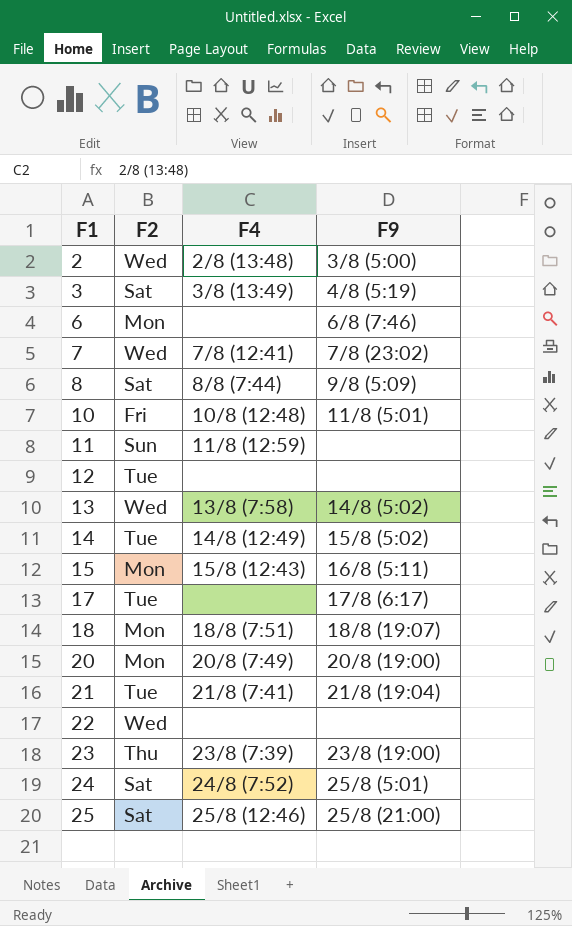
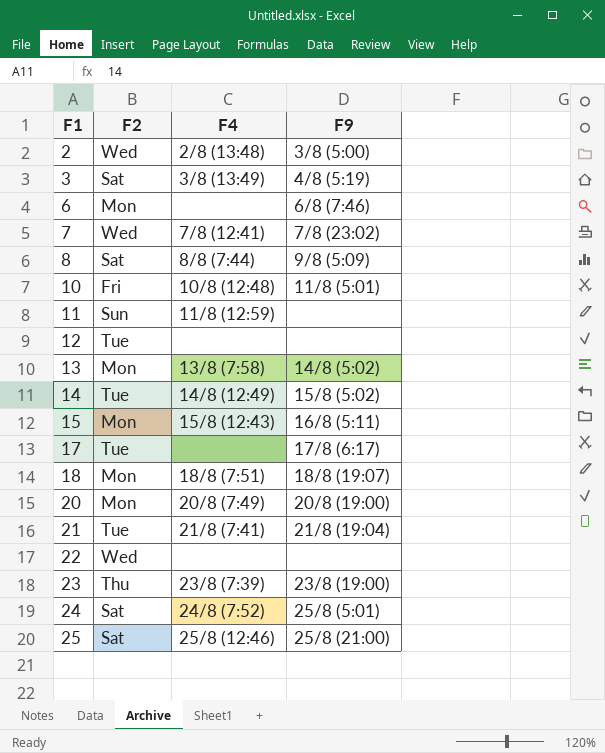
13 | F2: Wed -> Mon

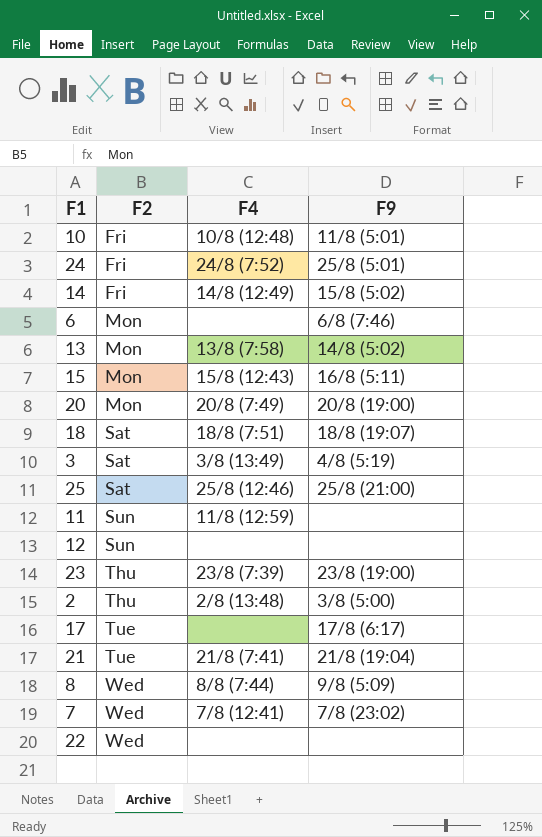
row order: F1 ascending -> F2 ascending
24 | F2: Sat -> Fri
14 | F2: Tue -> Fri
18 | F2: Mon -> Sat
12 | F2: Tue -> Sun
2 | F2: Wed -> Thu
8 | F2: Sat -> Wed

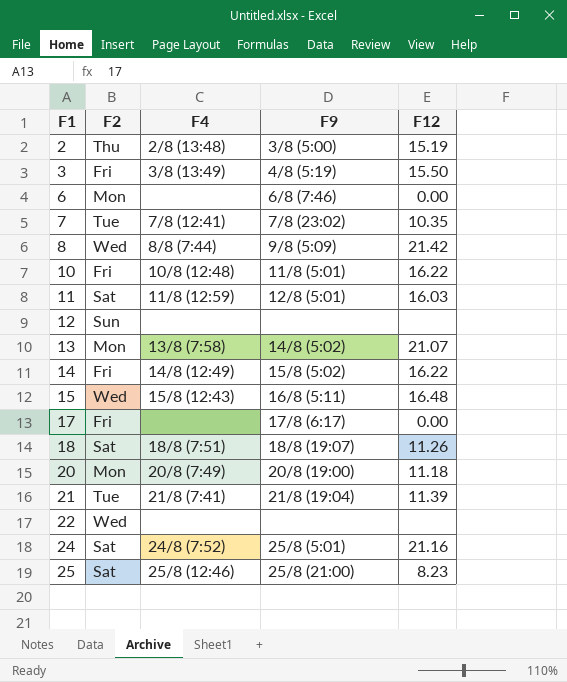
row order: F2 ascending -> F1 ascending
column F12 | position: none -> 5
row 23: Thu | 23/8 (7:39) | 23/8 (19:00) -> none
3 | F2: Sat -> Fri
7 | F2: Wed -> Tue
11 | F2: Sun -> Sat
11 | F9: none -> 12/8 (5:01)
15 | F2: Mon -> Wed
17 | F2: Tue -> Fri
24 | F2: Fri -> Sat

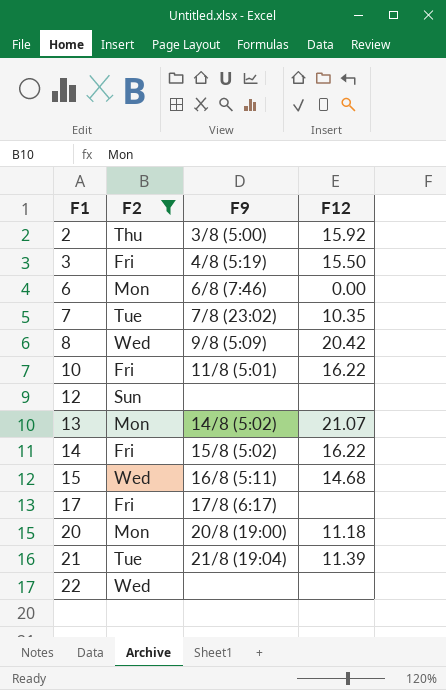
filter: none -> F2 != Sat
column F4 | position: 3 -> none
2 | F12: 15.19 -> 15.92
8 | F12: 21.42 -> 20.42
15 | F12: 16.48 -> 14.68
17 | F12: 0.00 -> none

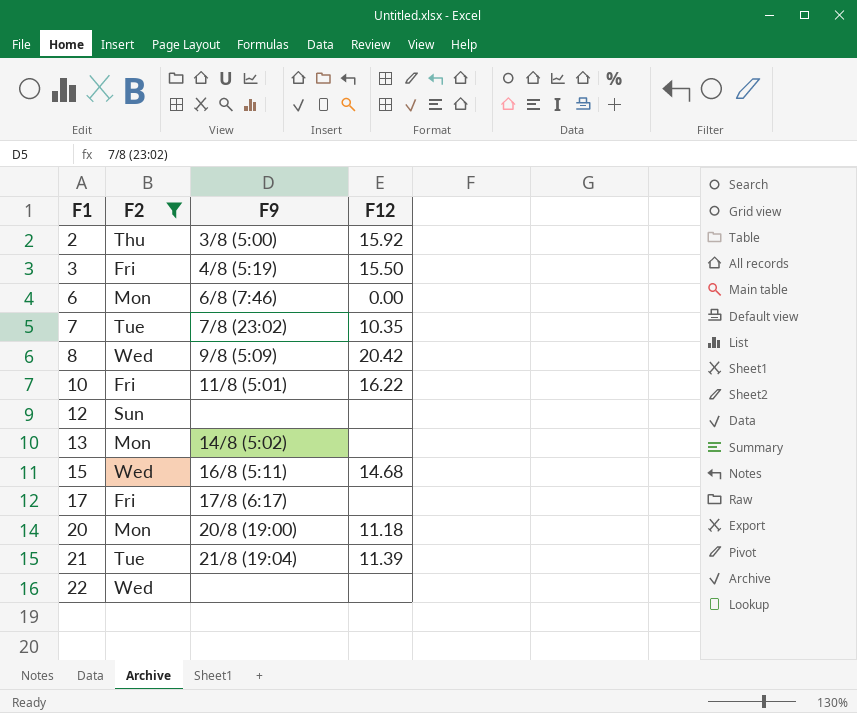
row 14: Fri | 15/8 (5:02) | 16.22 -> none
13 | F12: 21.07 -> none

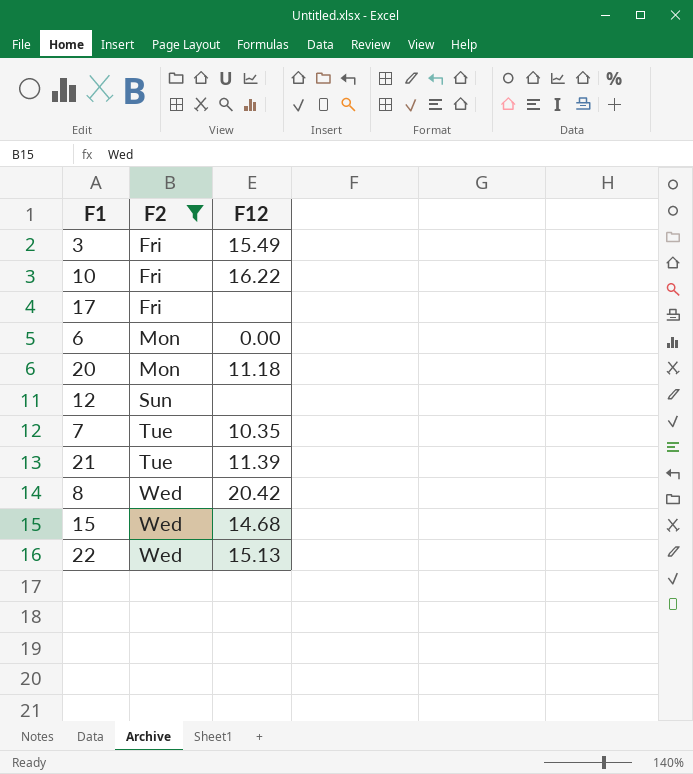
row order: F1 ascending -> F2 ascending
column F9 | position: 3 -> none
row 2: Thu | 3/8 (5:00) | 15.92 -> none
row 13: Mon | 14/8 (5:02) | none -> none
3 | F12: 15.50 -> 15.49
22 | F12: none -> 15.13

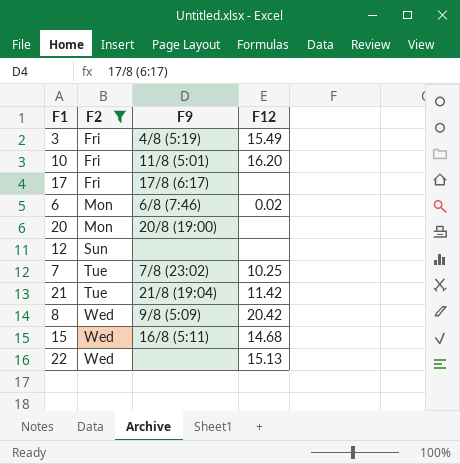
column F9 | position: none -> 3
10 | F12: 16.22 -> 16.20
6 | F12: 0.00 -> 0.02
20 | F12: 11.18 -> none
7 | F12: 10.35 -> 10.25
21 | F12: 11.39 -> 11.42

